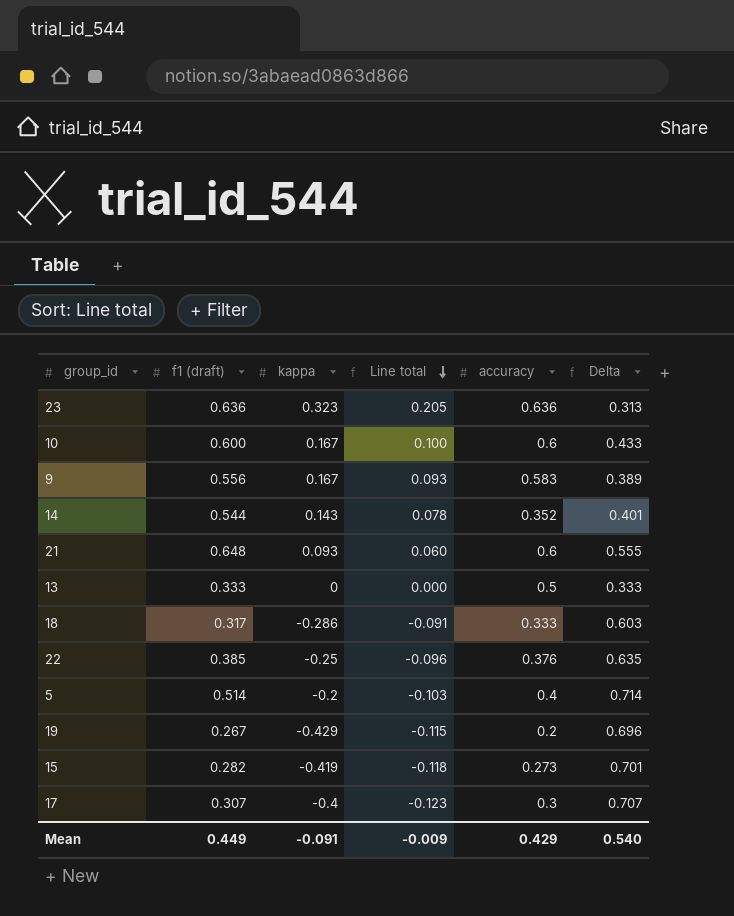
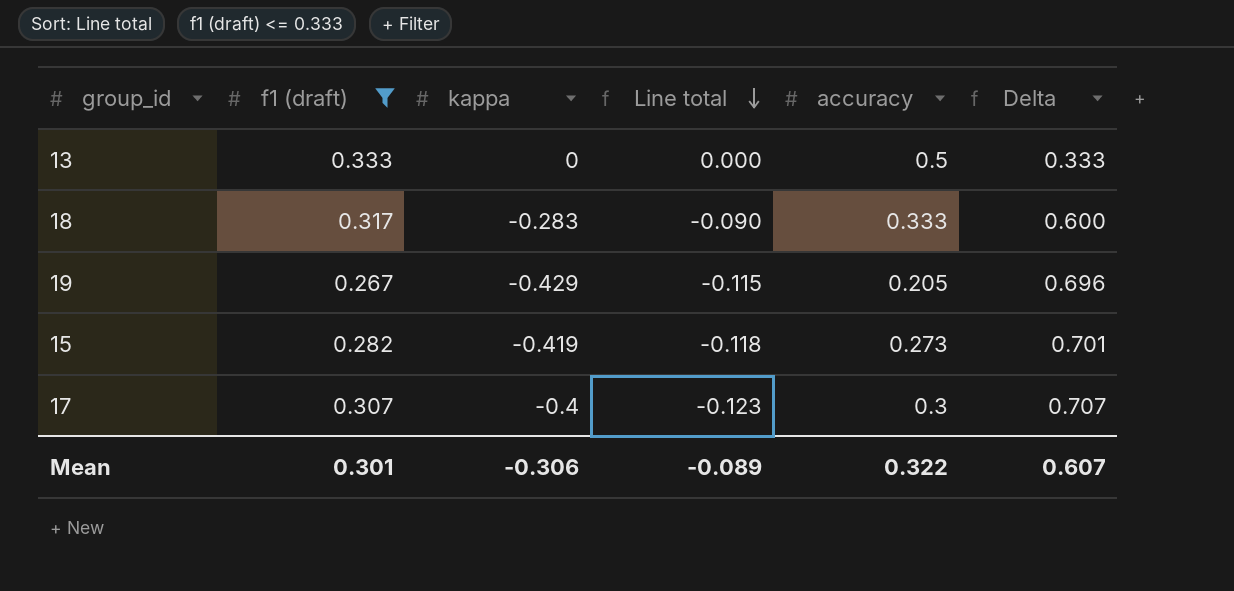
filter: none -> f1 (draft) <= 0.333
18 | kappa: -0.286 -> -0.283
18 | Line total: -0.091 -> -0.090
18 | Delta: 0.603 -> 0.600
19 | accuracy: 0.2 -> 0.205
Mean | f1 (draft): 0.449 -> 0.301
Mean | kappa: -0.091 -> -0.306
Mean | Line total: -0.009 -> -0.089
Mean | accuracy: 0.429 -> 0.322
Mean | Delta: 0.540 -> 0.607

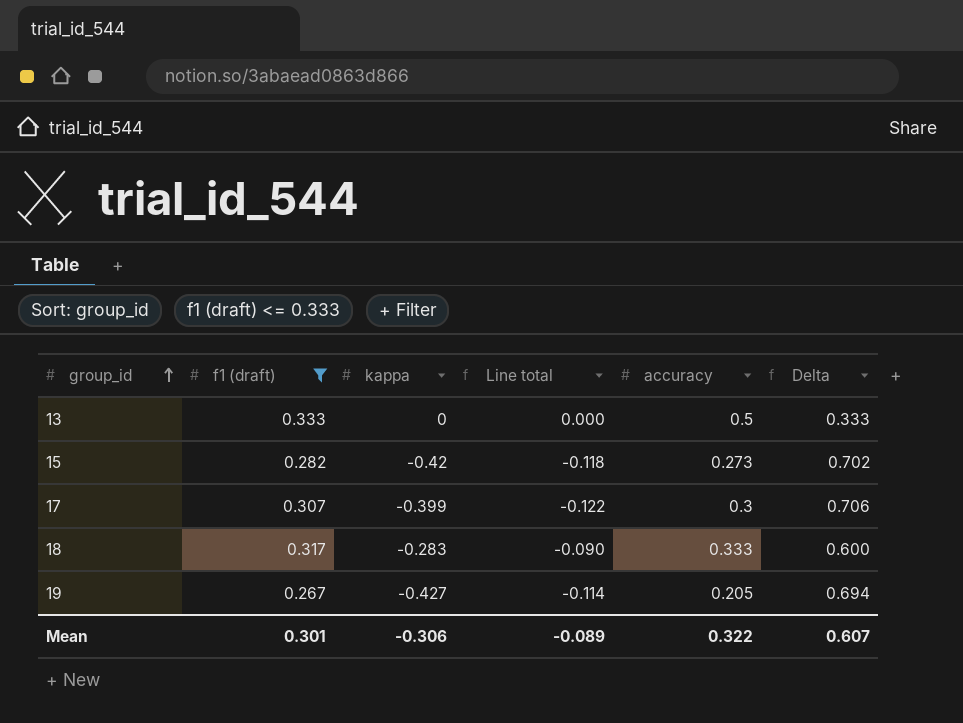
row order: Line total descending -> group_id ascending
15 | kappa: -0.419 -> -0.42
15 | Delta: 0.701 -> 0.702
17 | kappa: -0.4 -> -0.399
17 | Line total: -0.123 -> -0.122
17 | Delta: 0.707 -> 0.706
19 | kappa: -0.429 -> -0.427
19 | Line total: -0.115 -> -0.114
19 | Delta: 0.696 -> 0.694

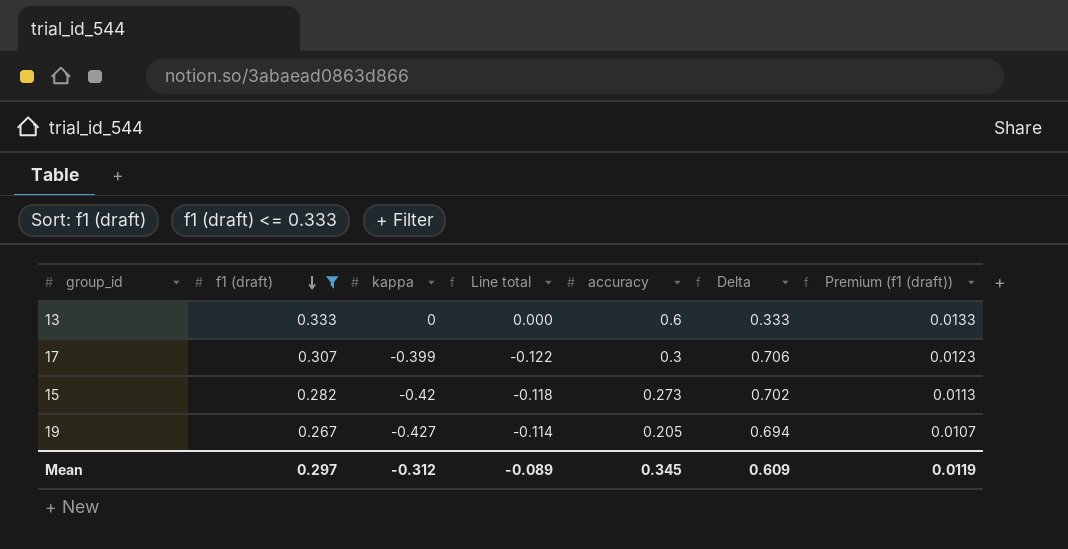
row order: group_id ascending -> f1 (draft) descending
column Premium (f1 (draft)) | formula: none -> [f1 (draft)] * 0.04
row 18: 0.317 | -0.283 | -0.090 | 0.333 | 0.600 -> none
13 | accuracy: 0.5 -> 0.6
Mean | f1 (draft): 0.301 -> 0.297
Mean | kappa: -0.306 -> -0.312
Mean | accuracy: 0.322 -> 0.345
Mean | Delta: 0.607 -> 0.609

